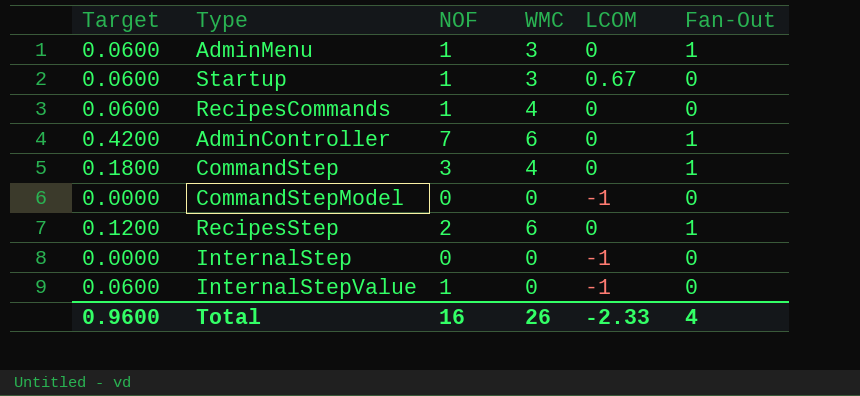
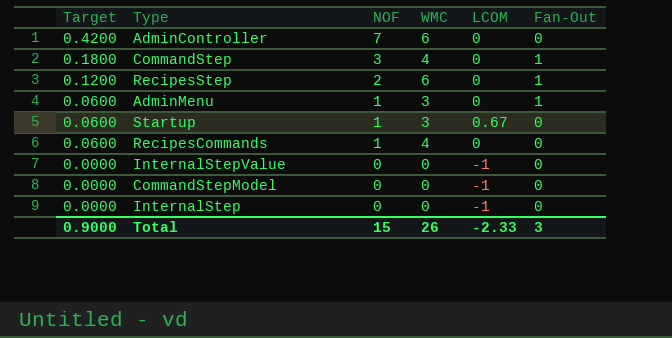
row order: none -> Target descending
AdminController | Fan-Out: 1 -> 0
InternalStepValue | Target: 0.0600 -> 0.0000
InternalStepValue | NOF: 1 -> 0
Total | Target: 0.9600 -> 0.9000
Total | NOF: 16 -> 15
Total | Fan-Out: 4 -> 3

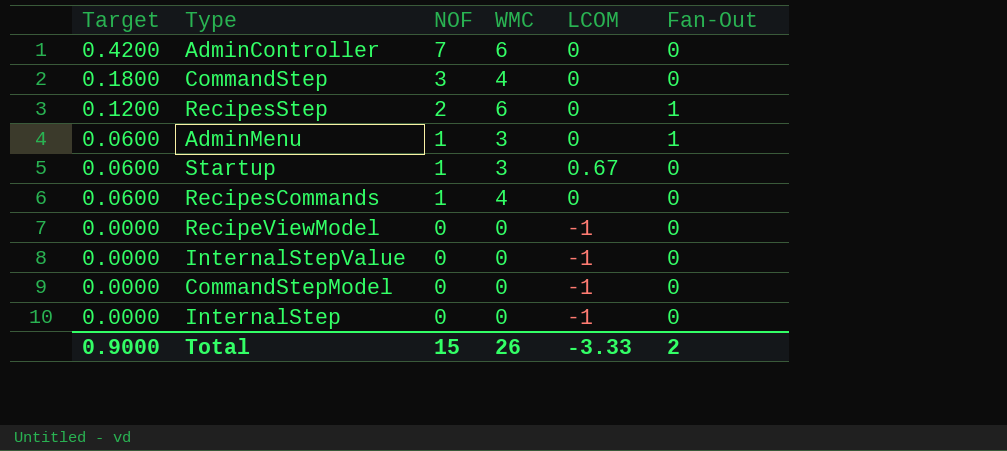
CommandStep | Fan-Out: 1 -> 0
row RecipeViewModel: none -> 0.0000 | 0 | 0 | -1 | 0
Total | LCOM: -2.33 -> -3.33
Total | Fan-Out: 3 -> 2

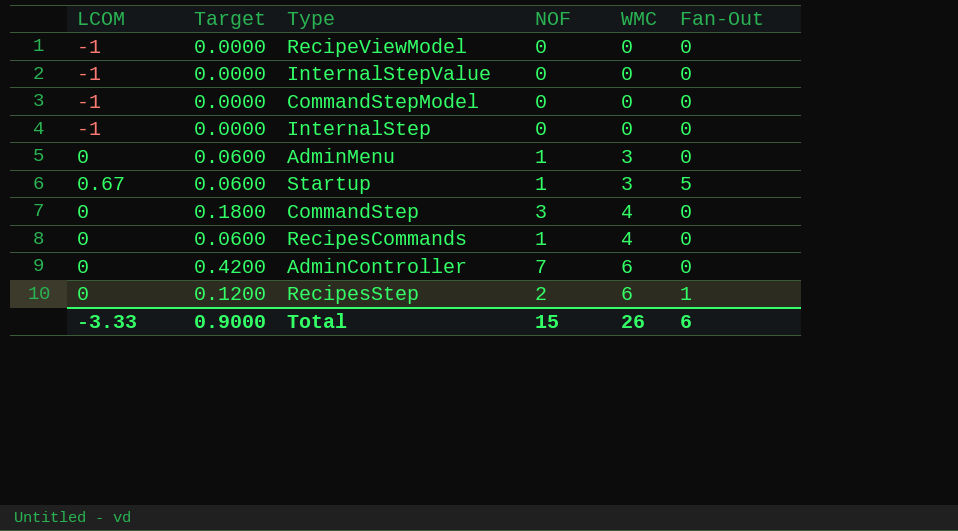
row order: Target descending -> WMC ascending
column LCOM | position: 5 -> 1
AdminMenu | Fan-Out: 1 -> 0
Startup | Fan-Out: 0 -> 5
Total | Fan-Out: 2 -> 6

